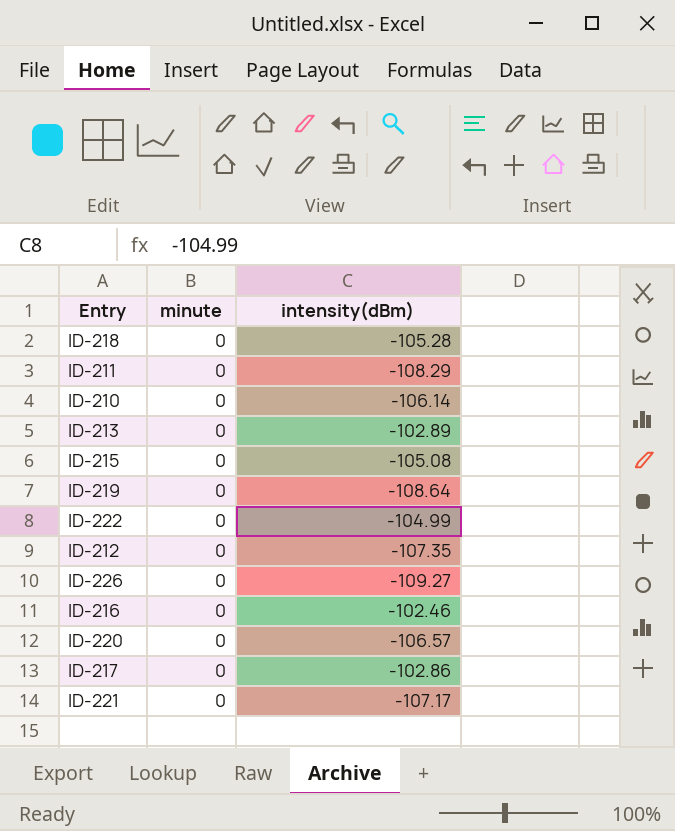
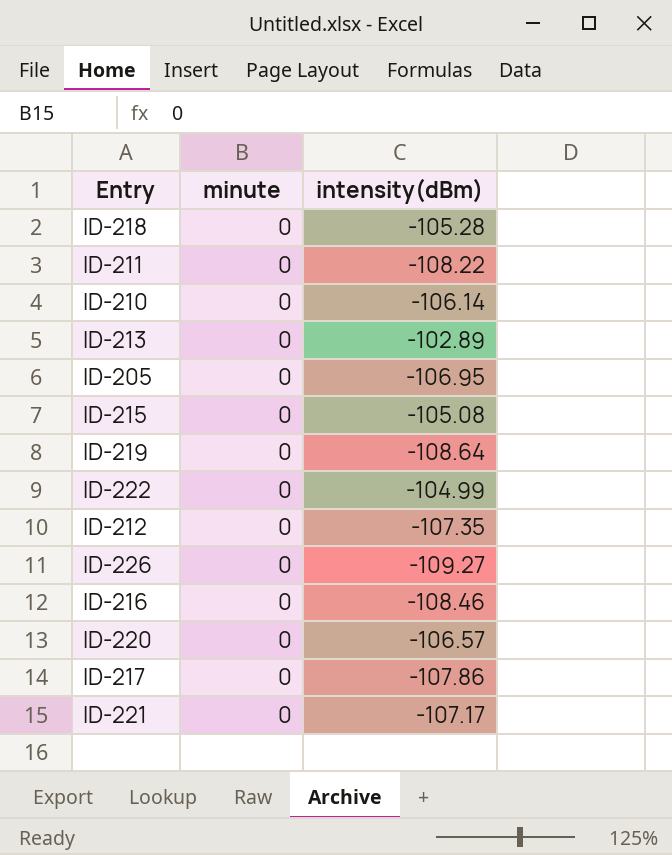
ID-211 | intensity(dBm): -108.29 -> -108.22
row ID-205: none -> 0 | -106.95
ID-216 | intensity(dBm): -102.46 -> -108.46
ID-217 | intensity(dBm): -102.86 -> -107.86

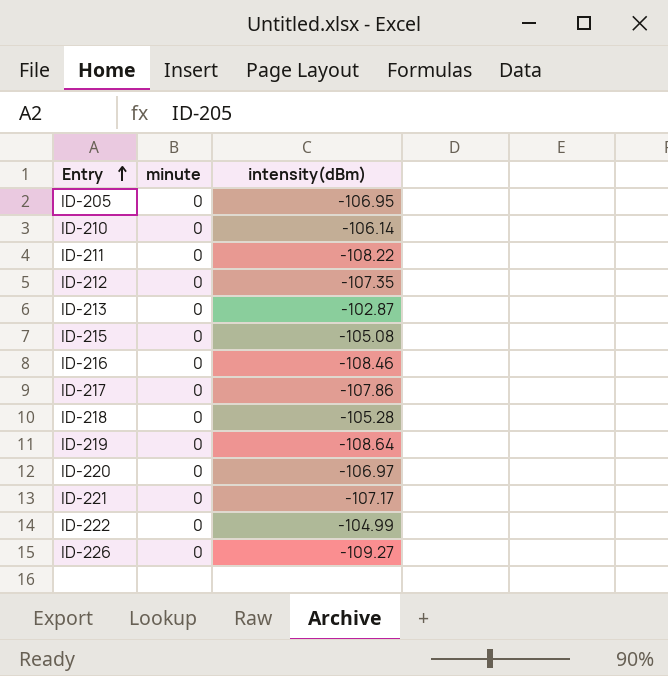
row order: none -> Entry ascending
ID-213 | intensity(dBm): -102.89 -> -102.87
ID-220 | intensity(dBm): -106.57 -> -106.97

